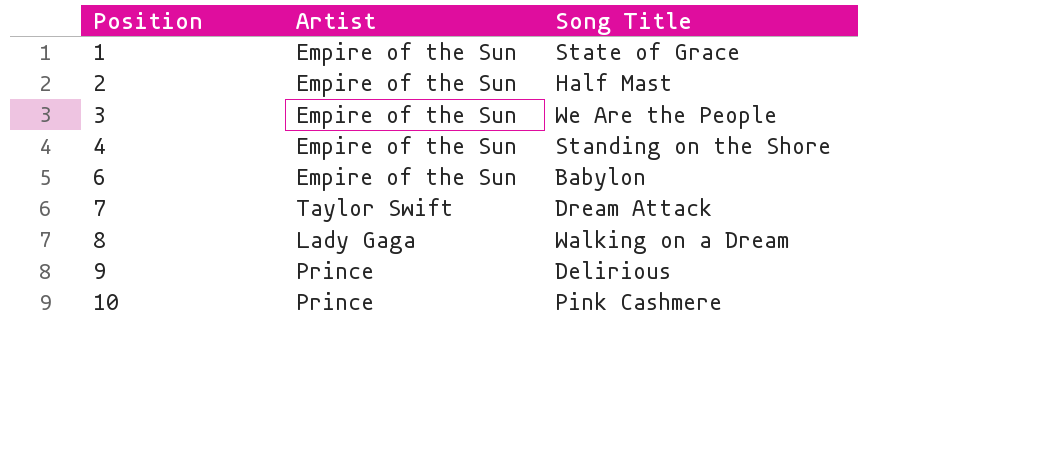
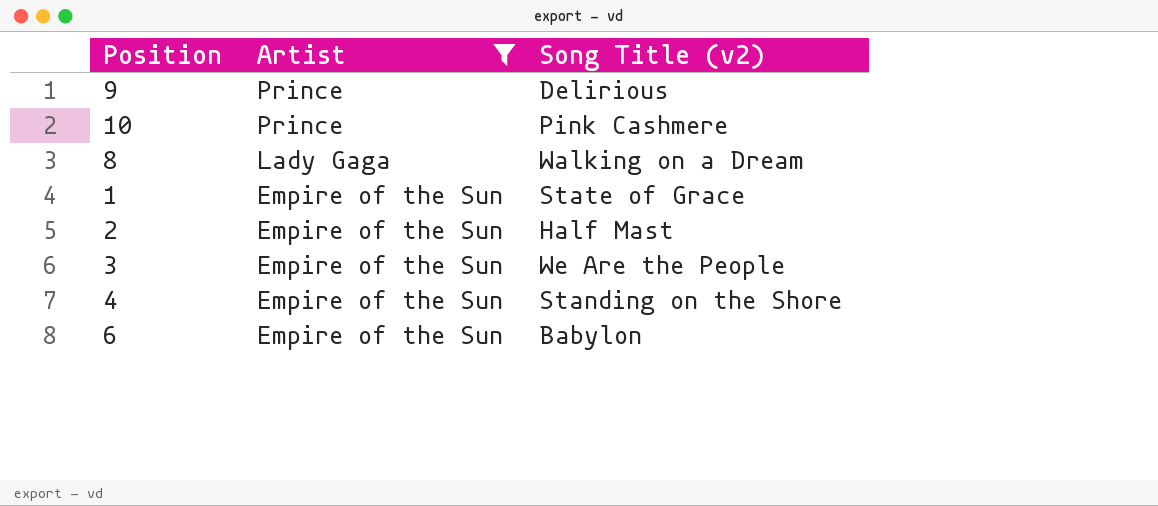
filter: none -> Artist != Taylor Swift
row order: Position ascending -> Artist descending
column name: Song Title -> Song Title (v2)

